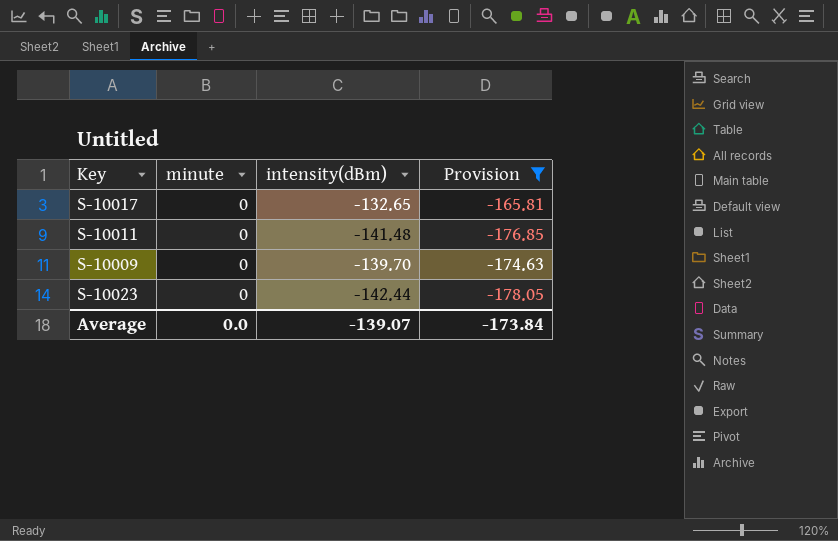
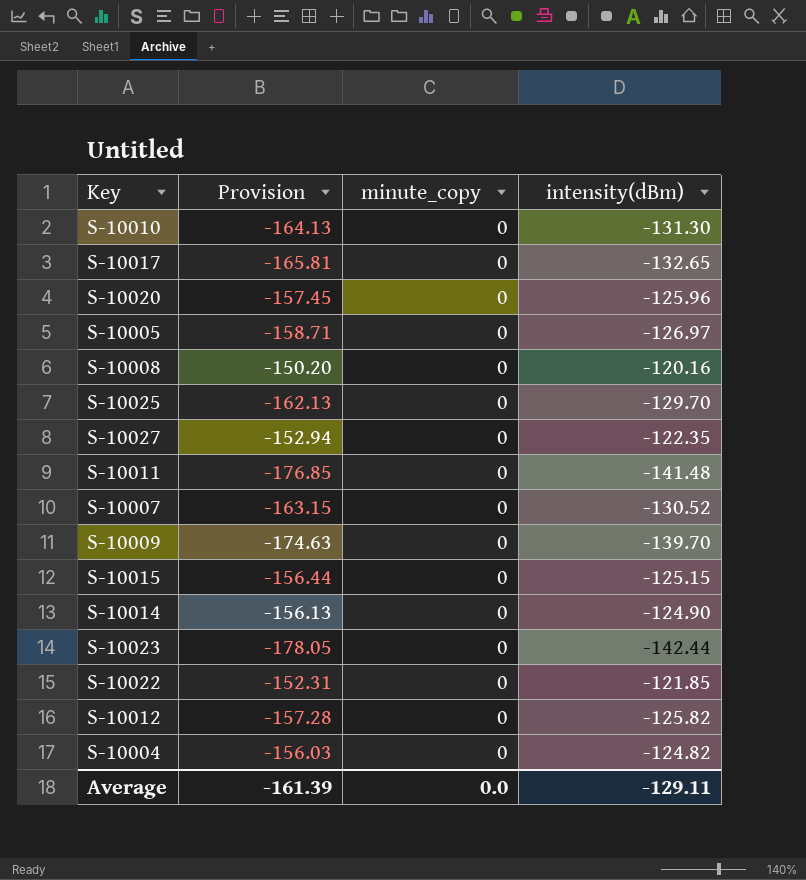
filter: Provision <= -165.81 -> none
column Provision | position: 4 -> 2
column name: minute -> minute_copy
Average | Provision: -173.84 -> -161.39
Average | intensity(dBm): -139.07 -> -129.11

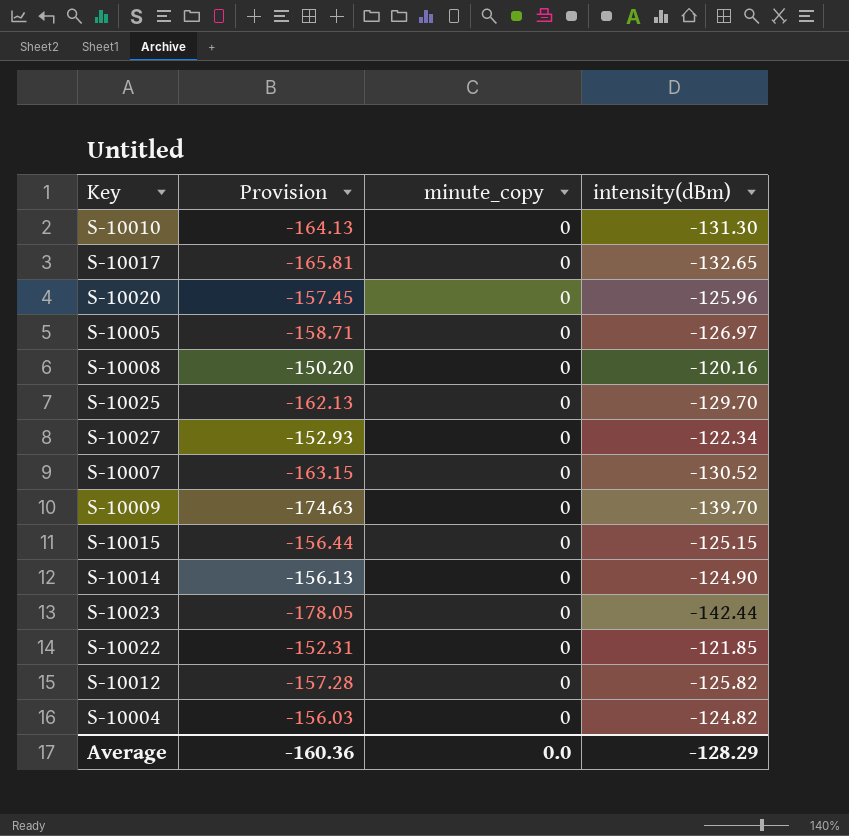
row S-10011: -176.85 | 0 | -141.48 -> none
S-10027 | Provision: -152.94 -> -152.93
S-10027 | intensity(dBm): -122.35 -> -122.34
Average | Provision: -161.39 -> -160.36
Average | intensity(dBm): -129.11 -> -128.29

